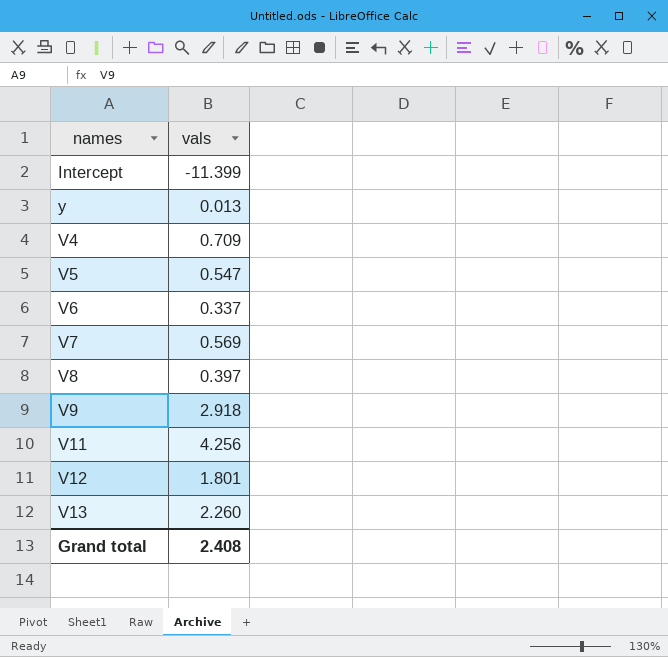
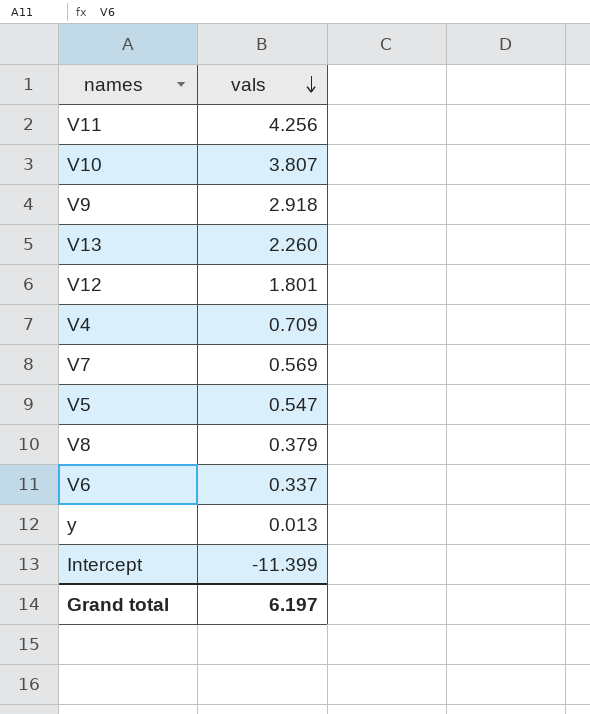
row order: none -> vals descending
row V10: none -> 3.807
V8 | vals: 0.397 -> 0.379
Grand total | vals: 2.408 -> 6.197

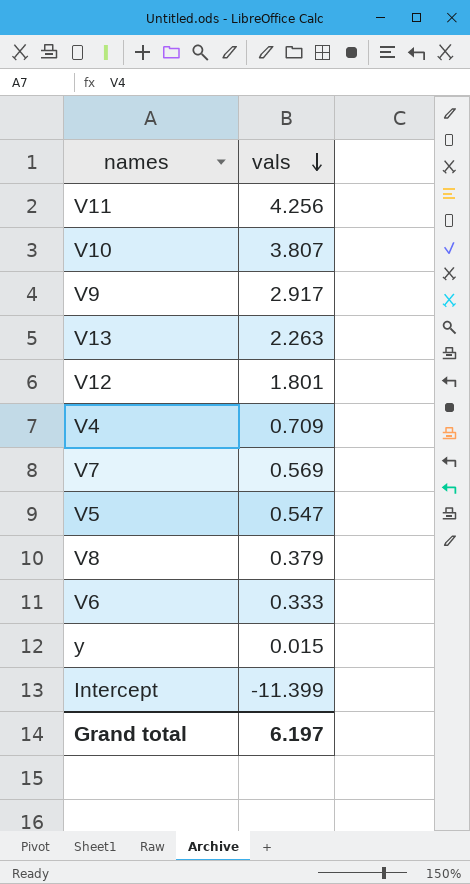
V9 | vals: 2.918 -> 2.917
V13 | vals: 2.260 -> 2.263
V6 | vals: 0.337 -> 0.333
y | vals: 0.013 -> 0.015

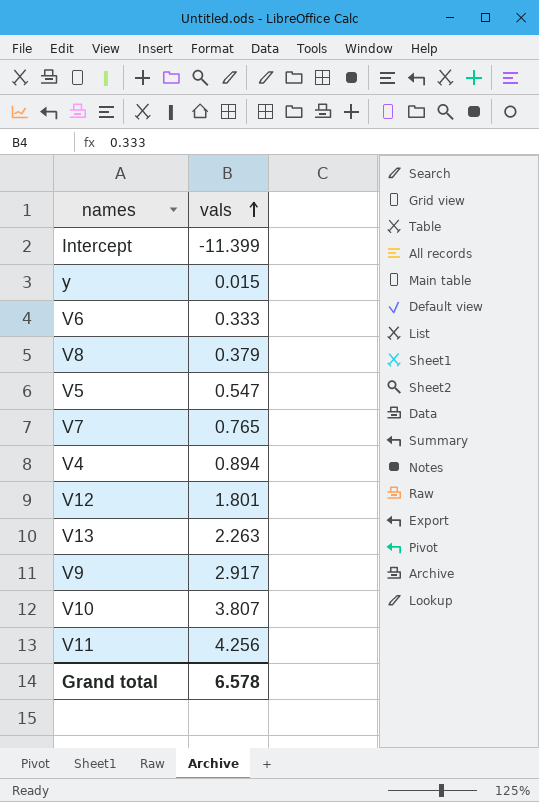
row order: vals descending -> vals ascending
V7 | vals: 0.569 -> 0.765
V4 | vals: 0.709 -> 0.894
Grand total | vals: 6.197 -> 6.578

